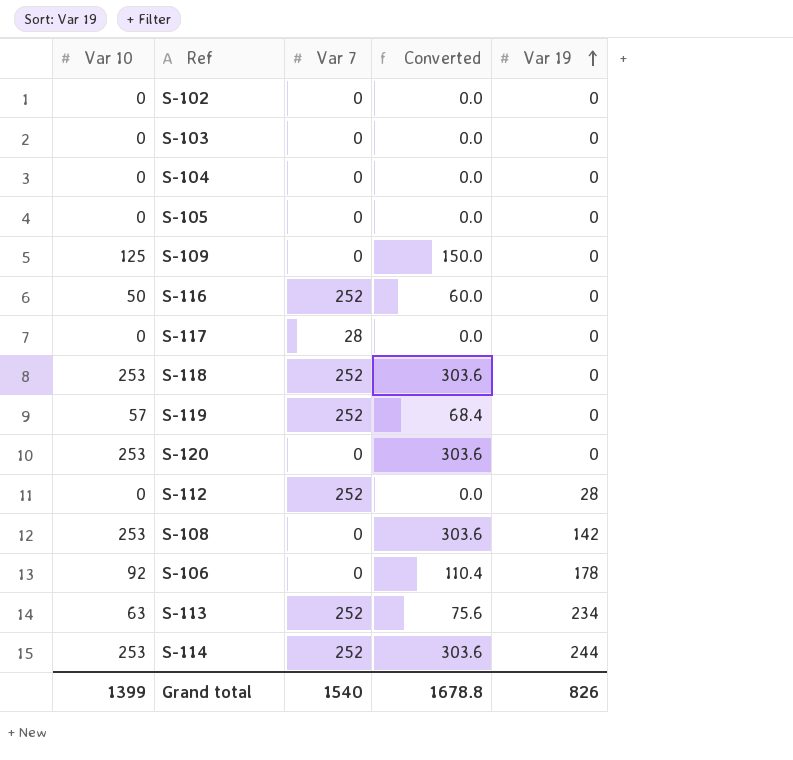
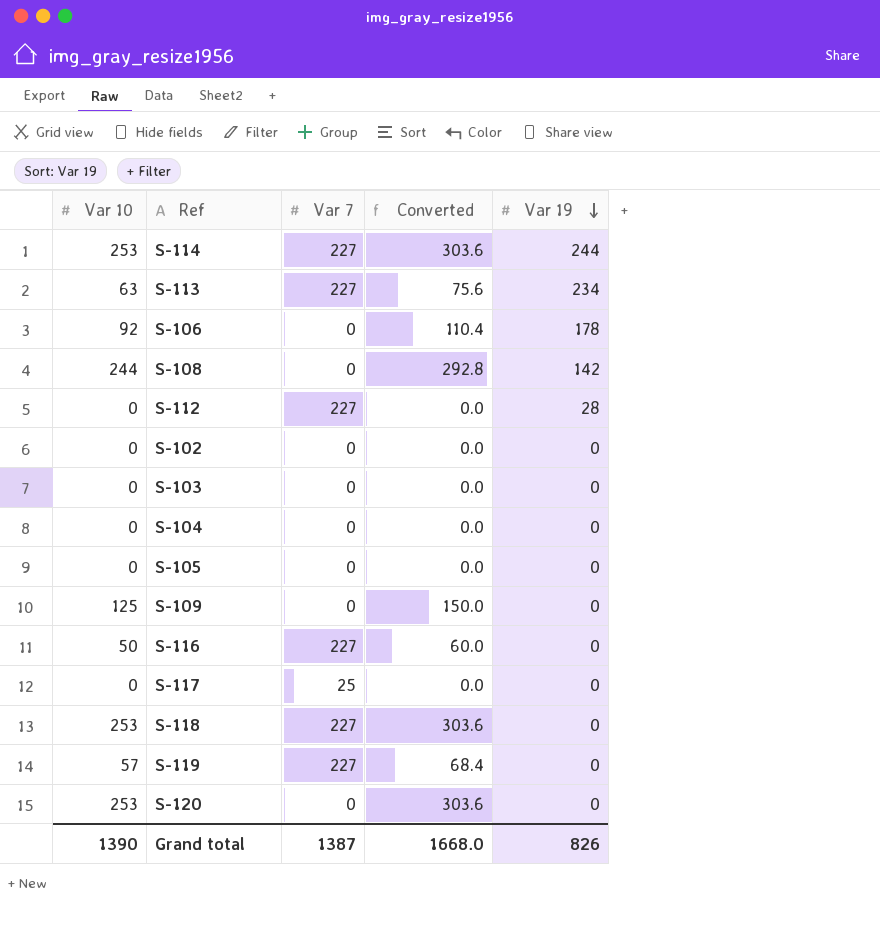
row order: Var 19 ascending -> Var 19 descending
S-114 | Var 7: 252 -> 227
S-113 | Var 7: 252 -> 227
S-108 | Var 10: 253 -> 244
S-108 | Converted: 303.6 -> 292.8
S-112 | Var 7: 252 -> 227
S-116 | Var 7: 252 -> 227
S-117 | Var 7: 28 -> 25
S-118 | Var 7: 252 -> 227
S-119 | Var 7: 252 -> 227
Grand total | Var 10: 1399 -> 1390
Grand total | Var 7: 1540 -> 1387
Grand total | Converted: 1678.8 -> 1668.0

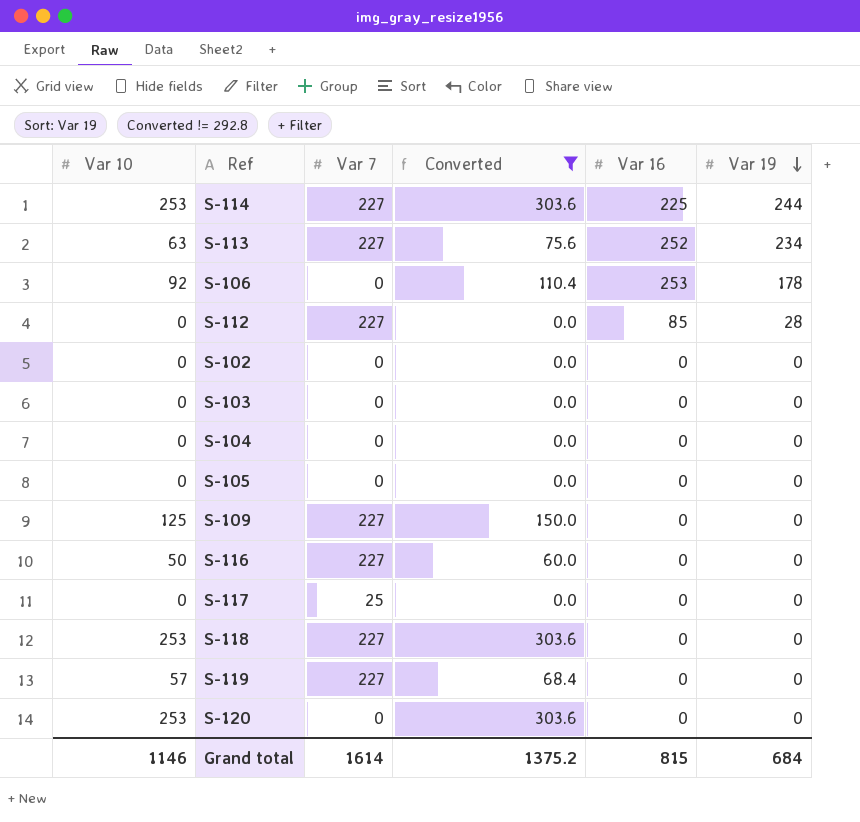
filter: none -> Converted != 292.8
column Var 16 | position: none -> 5
S-109 | Var 7: 0 -> 227
Grand total | Var 10: 1390 -> 1146
Grand total | Var 7: 1387 -> 1614
Grand total | Converted: 1668.0 -> 1375.2
Grand total | Var 19: 826 -> 684

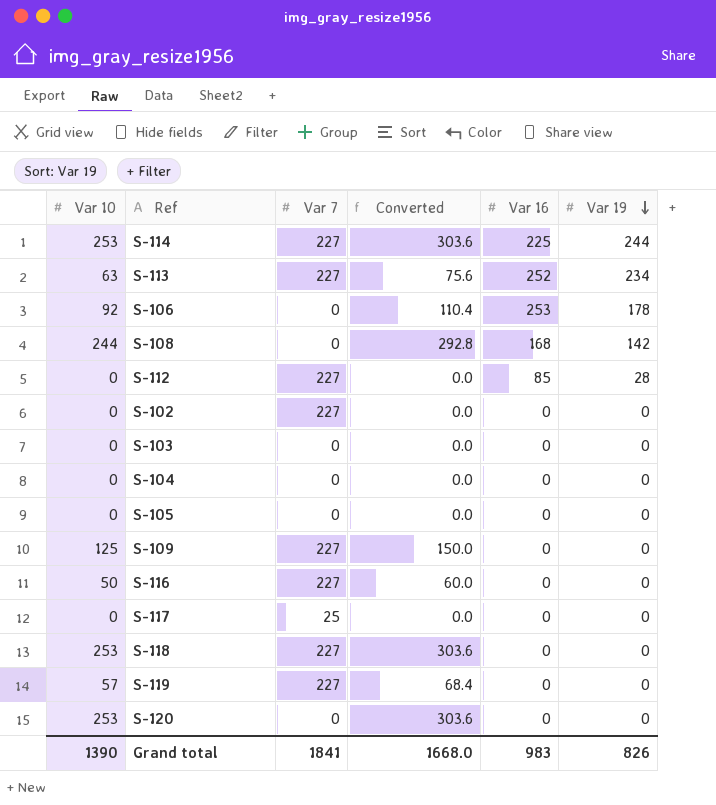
filter: Converted != 292.8 -> none
S-102 | Var 7: 0 -> 227
Grand total | Var 10: 1146 -> 1390
Grand total | Var 7: 1614 -> 1841
Grand total | Converted: 1375.2 -> 1668.0
Grand total | Var 16: 815 -> 983
Grand total | Var 19: 684 -> 826

